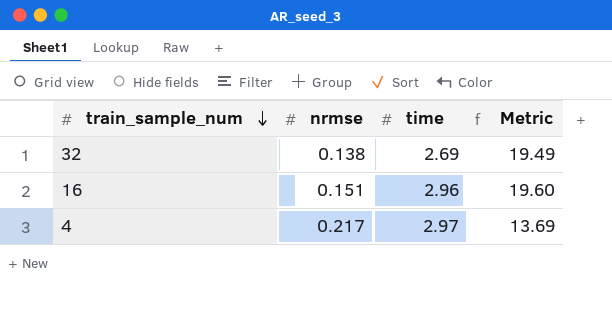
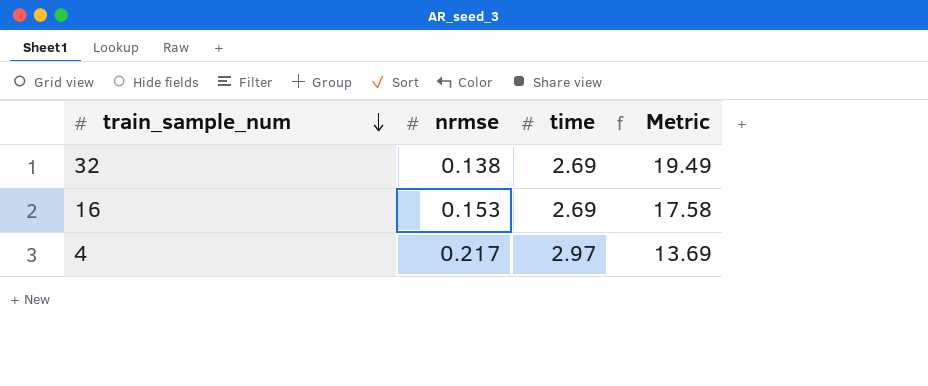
16 | nrmse: 0.151 -> 0.153
16 | time: 2.96 -> 2.69
16 | Metric: 19.60 -> 17.58

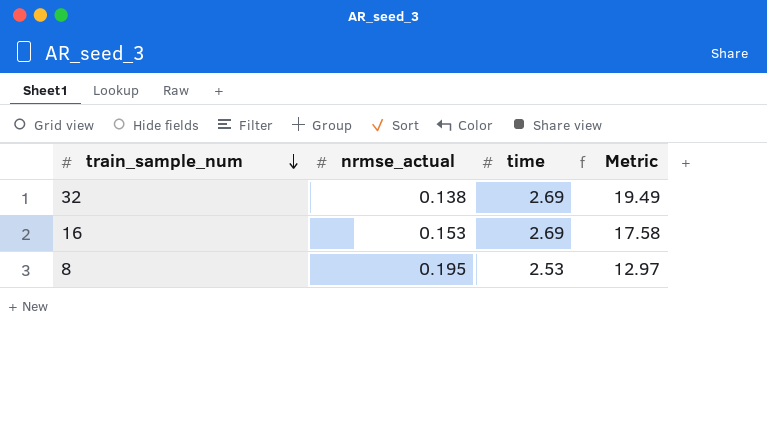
column name: nrmse -> nrmse_actual
row 4: 0.217 | 2.97 | 13.69 -> none
row 8: none -> 0.195 | 2.53 | 12.97

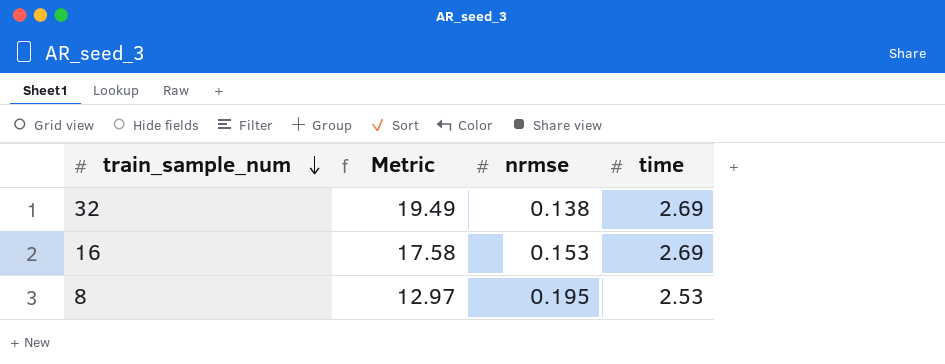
column Metric | position: 4 -> 2
column name: nrmse_actual -> nrmse

